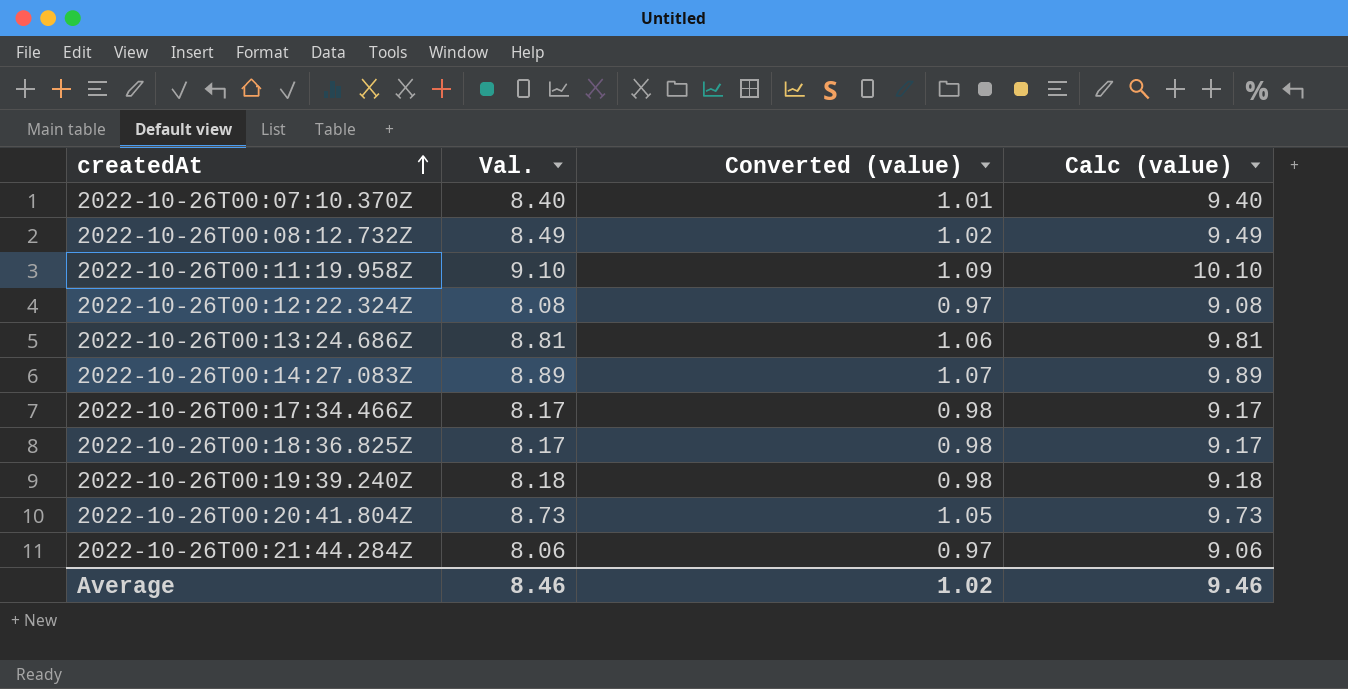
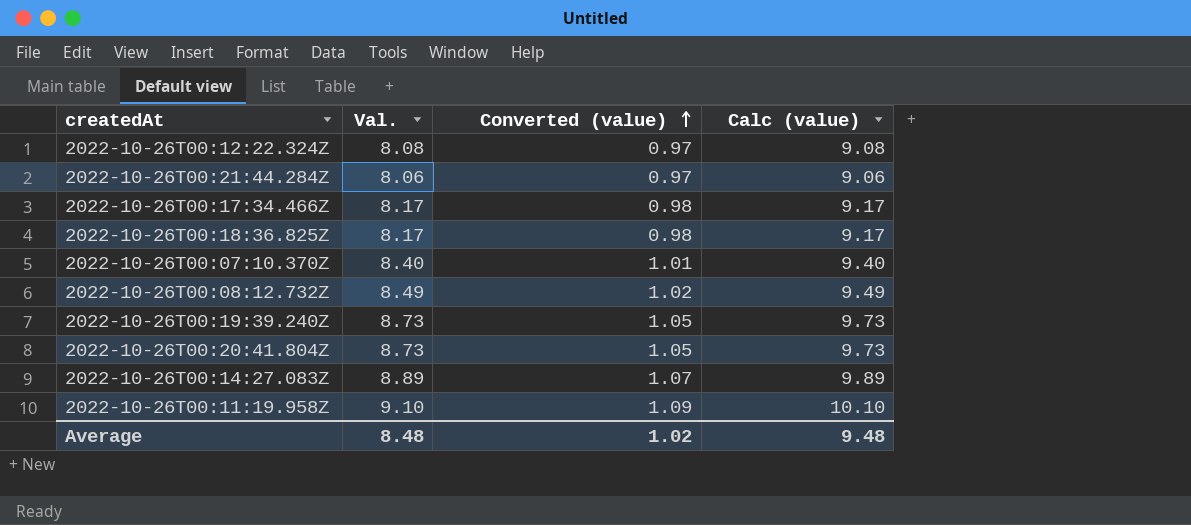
row order: createdAt ascending -> Converted (value) ascending
row 2022-10-26T00:13:24.686Z: 8.81 | 1.06 | 9.81 -> none
2022-10-26T00:19:39.240Z | Val.: 8.18 -> 8.73
2022-10-26T00:19:39.240Z | Converted (value): 0.98 -> 1.05
2022-10-26T00:19:39.240Z | Calc (value): 9.18 -> 9.73
Average | Val.: 8.46 -> 8.48
Average | Calc (value): 9.46 -> 9.48

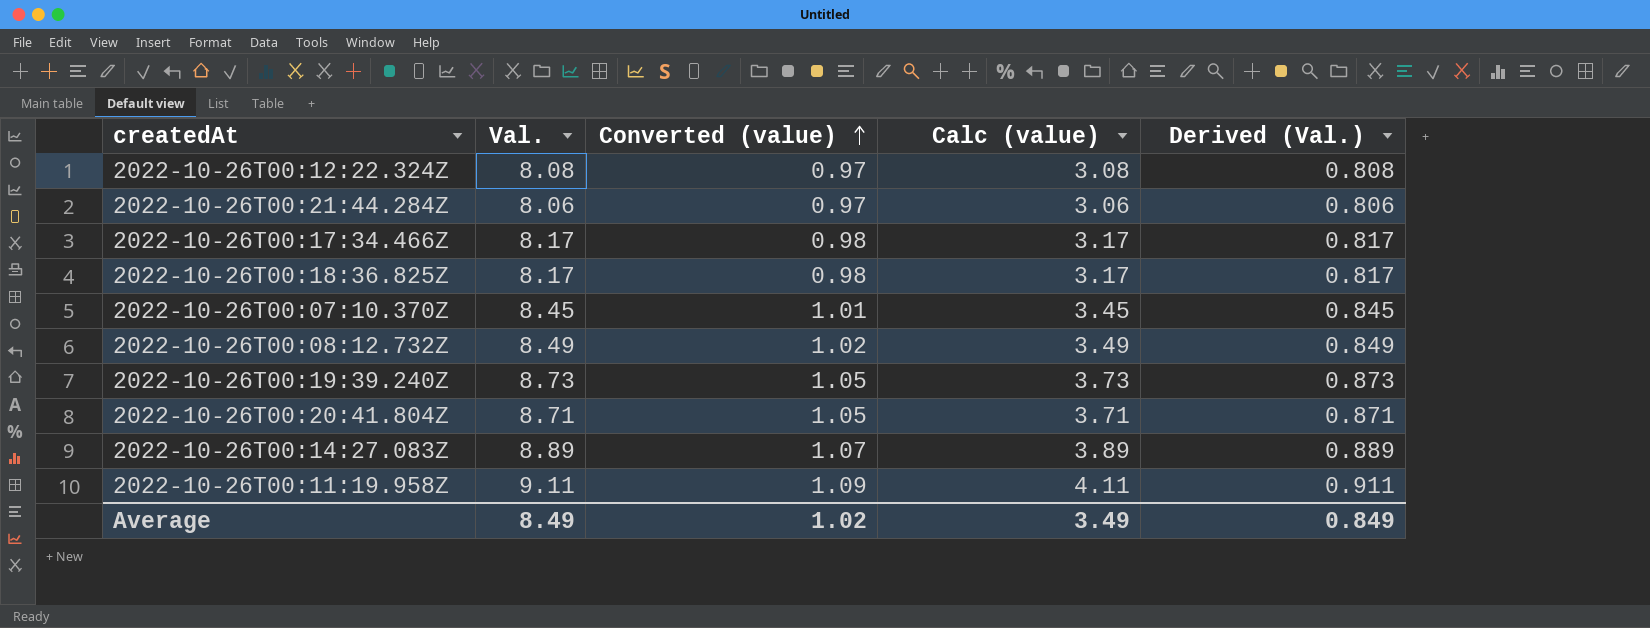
column Calc (value) | formula: [Val.] + 1 -> [Val.] - 5
column Derived (Val.) | formula: none -> [Val.] * 0.1
2022-10-26T00:07:10.370Z | Val.: 8.40 -> 8.45
2022-10-26T00:20:41.804Z | Val.: 8.73 -> 8.71
2022-10-26T00:11:19.958Z | Val.: 9.10 -> 9.11
Average | Val.: 8.48 -> 8.49
Average | Calc (value): 9.48 -> 3.49

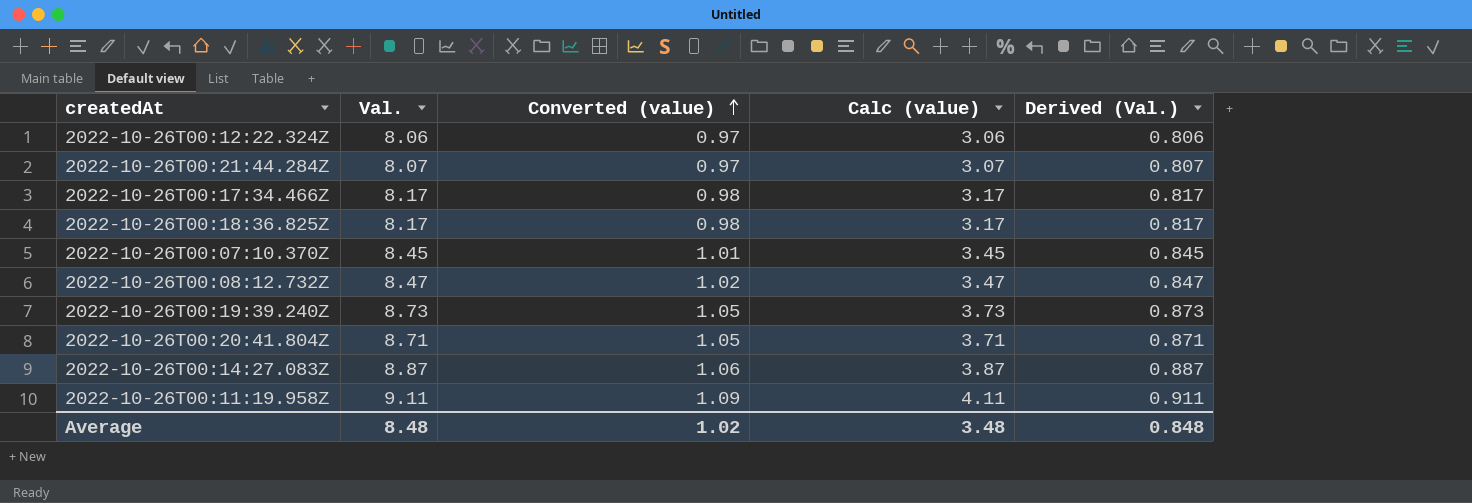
2022-10-26T00:12:22.324Z | Val.: 8.08 -> 8.06
2022-10-26T00:12:22.324Z | Calc (value): 3.08 -> 3.06
2022-10-26T00:12:22.324Z | Derived (Val.): 0.808 -> 0.806
2022-10-26T00:21:44.284Z | Val.: 8.06 -> 8.07
2022-10-26T00:21:44.284Z | Calc (value): 3.06 -> 3.07
2022-10-26T00:21:44.284Z | Derived (Val.): 0.806 -> 0.807
2022-10-26T00:08:12.732Z | Val.: 8.49 -> 8.47
2022-10-26T00:08:12.732Z | Calc (value): 3.49 -> 3.47
2022-10-26T00:08:12.732Z | Derived (Val.): 0.849 -> 0.847
2022-10-26T00:14:27.083Z | Val.: 8.89 -> 8.87
2022-10-26T00:14:27.083Z | Converted (value): 1.07 -> 1.06
2022-10-26T00:14:27.083Z | Calc (value): 3.89 -> 3.87
2022-10-26T00:14:27.083Z | Derived (Val.): 0.889 -> 0.887
Average | Val.: 8.49 -> 8.48
Average | Calc (value): 3.49 -> 3.48
Average | Derived (Val.): 0.849 -> 0.848

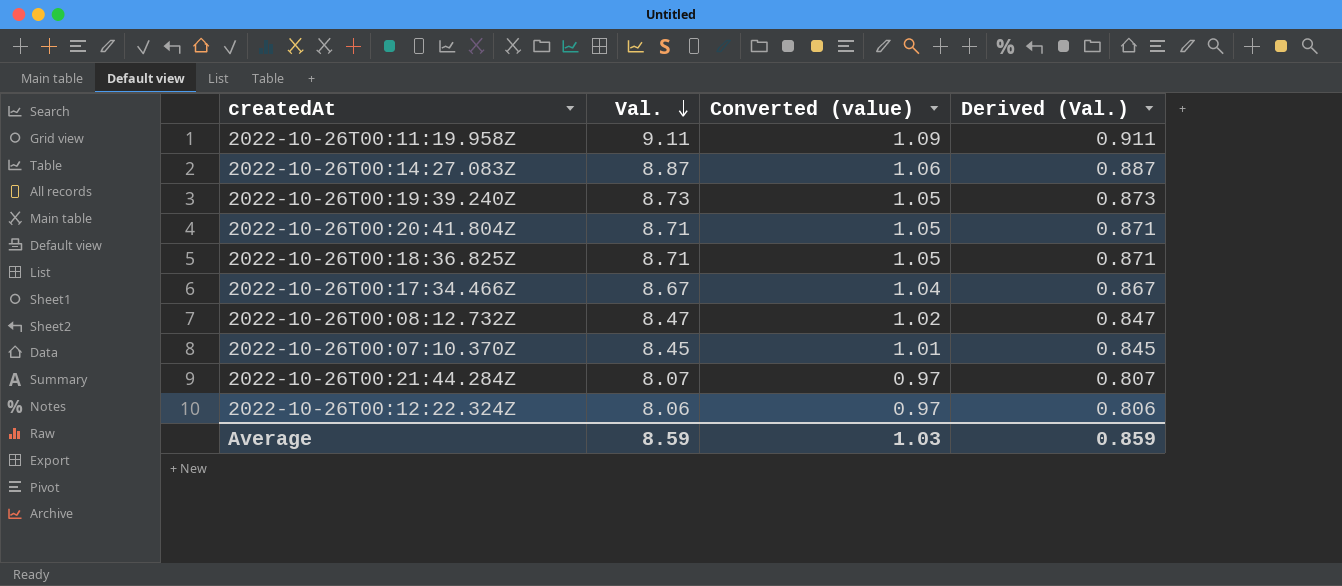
row order: Converted (value) ascending -> Val. descending
column Calc (value) | formula: [Val.] - 5 -> none
2022-10-26T00:18:36.825Z | Val.: 8.17 -> 8.71
2022-10-26T00:18:36.825Z | Converted (value): 0.98 -> 1.05
2022-10-26T00:18:36.825Z | Derived (Val.): 0.817 -> 0.871
2022-10-26T00:17:34.466Z | Val.: 8.17 -> 8.67
2022-10-26T00:17:34.466Z | Converted (value): 0.98 -> 1.04
2022-10-26T00:17:34.466Z | Derived (Val.): 0.817 -> 0.867
Average | Val.: 8.48 -> 8.59
Average | Converted (value): 1.02 -> 1.03
Average | Derived (Val.): 0.848 -> 0.859

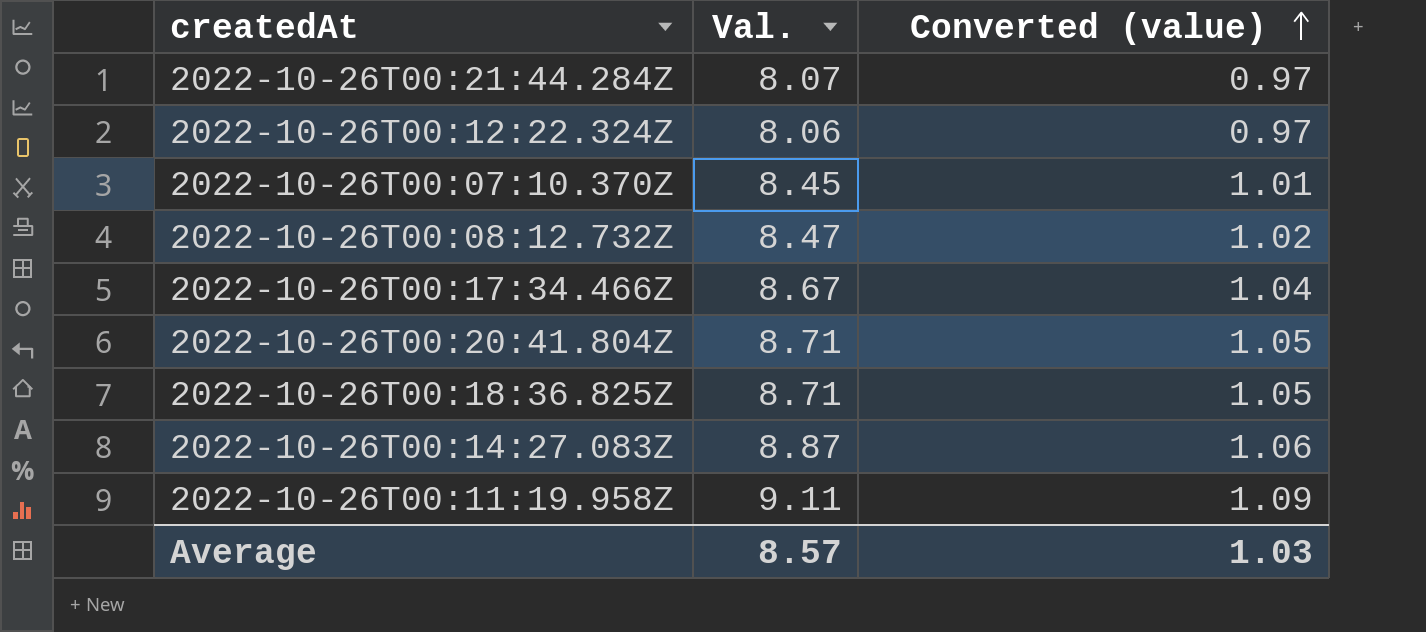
row order: Val. descending -> Converted (value) ascending
column Derived (Val.) | formula: [Val.] * 0.1 -> none
row 2022-10-26T00:19:39.240Z: 8.73 | 1.05 | 0.873 -> none
Average | Val.: 8.59 -> 8.57

